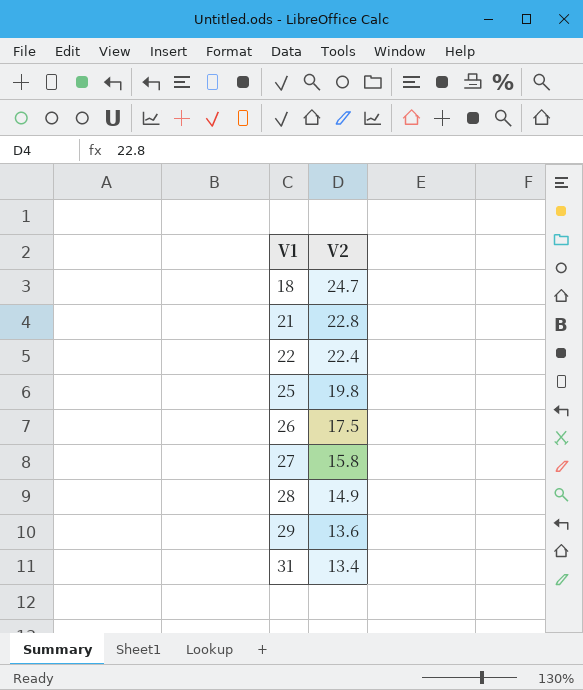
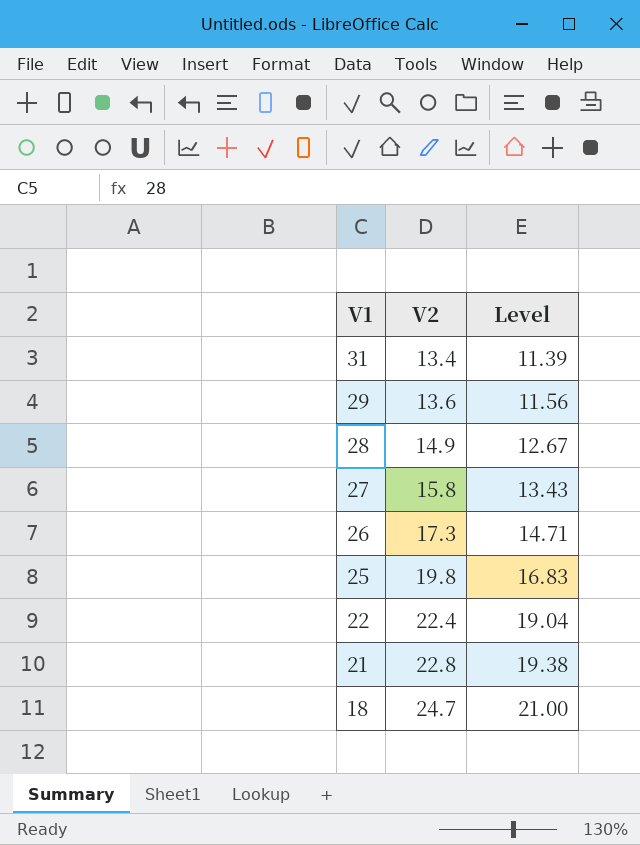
row order: V1 ascending -> V1 descending
column Level | formula: none -> [V2] * 0.85
26 | V2: 17.5 -> 17.3

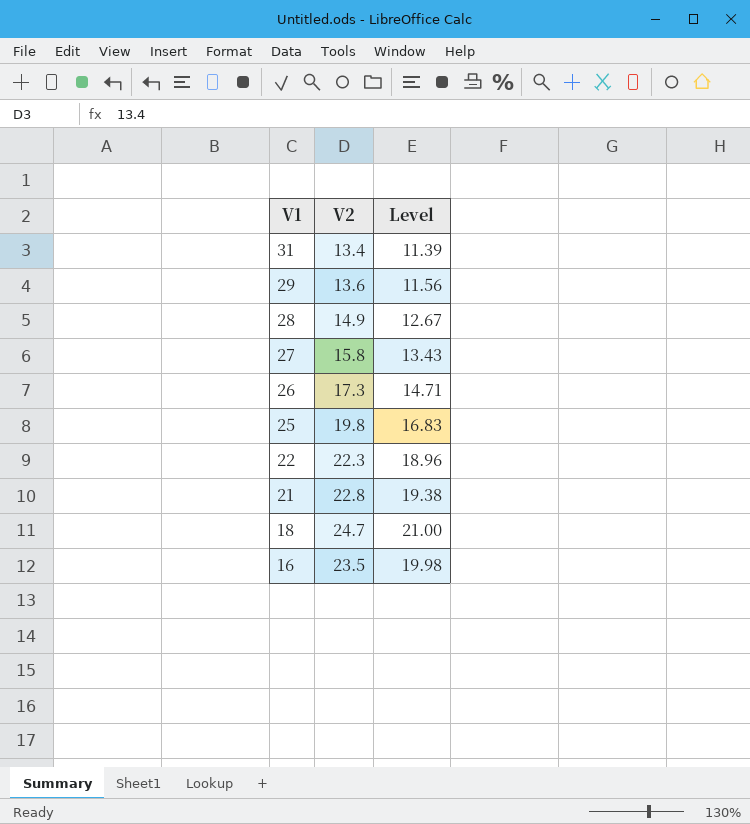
22 | V2: 22.4 -> 22.3
22 | Level: 19.04 -> 18.96
row 16: none -> 23.5 | 19.98

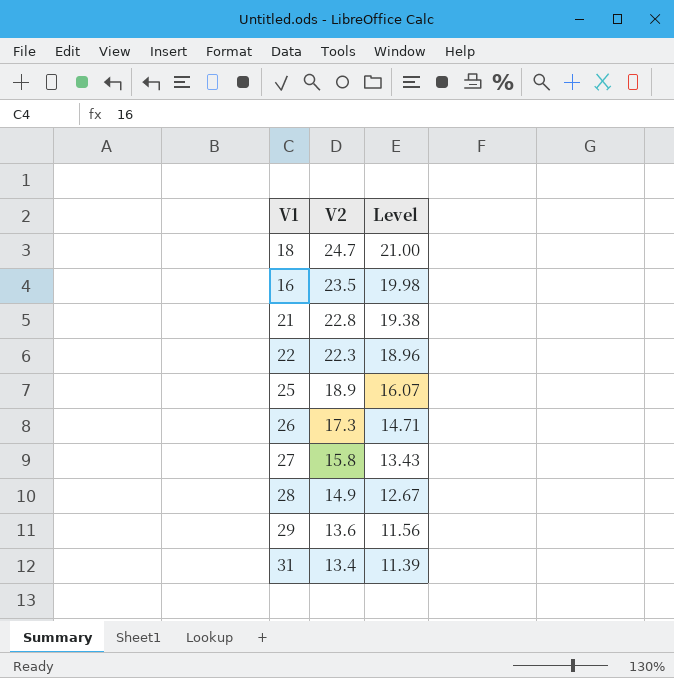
row order: V1 descending -> V2 descending
25 | V2: 19.8 -> 18.9
25 | Level: 16.83 -> 16.07

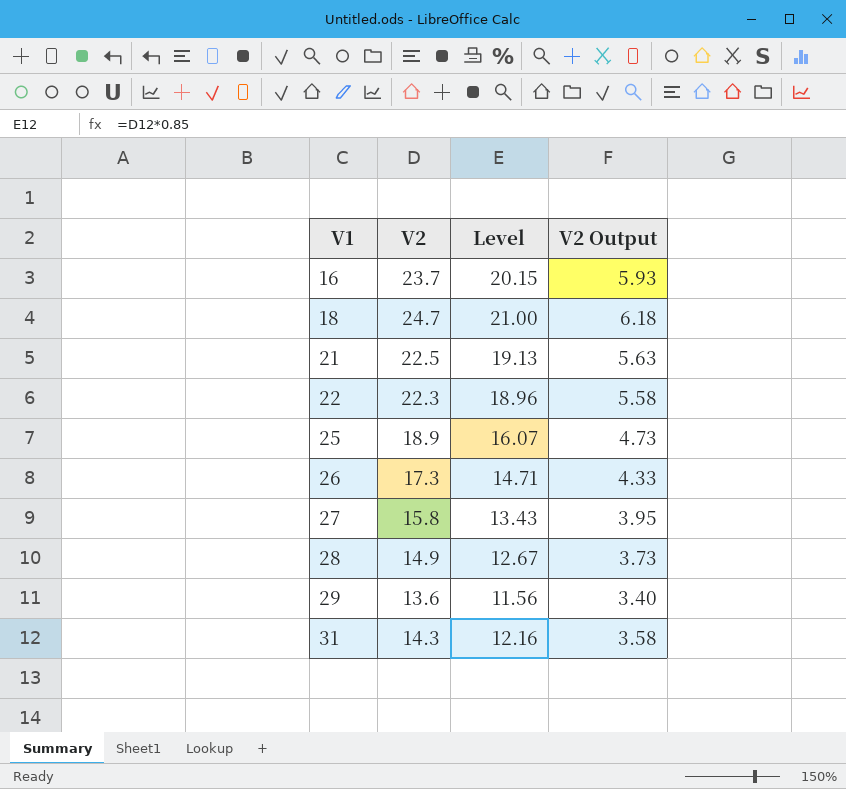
row order: V2 descending -> V1 ascending
column V2 Output | formula: none -> [V2] * 0.25
16 | V2: 23.5 -> 23.7
16 | Level: 19.98 -> 20.15
21 | V2: 22.8 -> 22.5
21 | Level: 19.38 -> 19.13
31 | V2: 13.4 -> 14.3
31 | Level: 11.39 -> 12.16

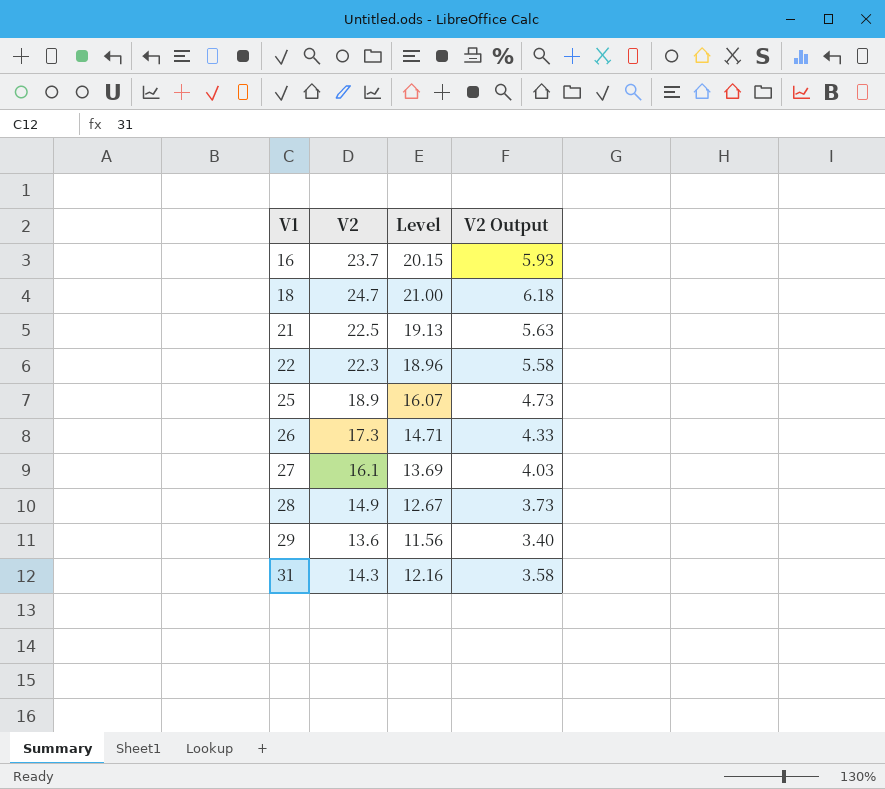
27 | V2: 15.8 -> 16.1
27 | Level: 13.43 -> 13.69
27 | V2 Output: 3.95 -> 4.03

